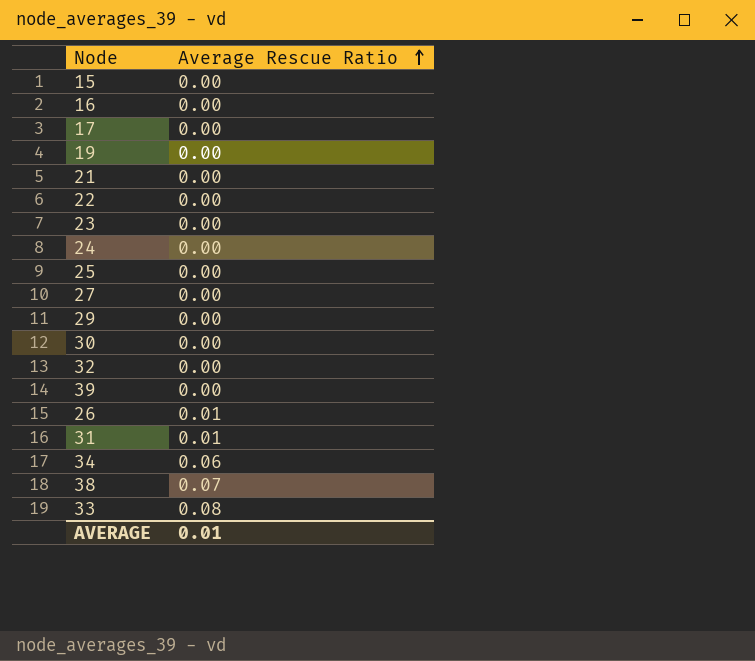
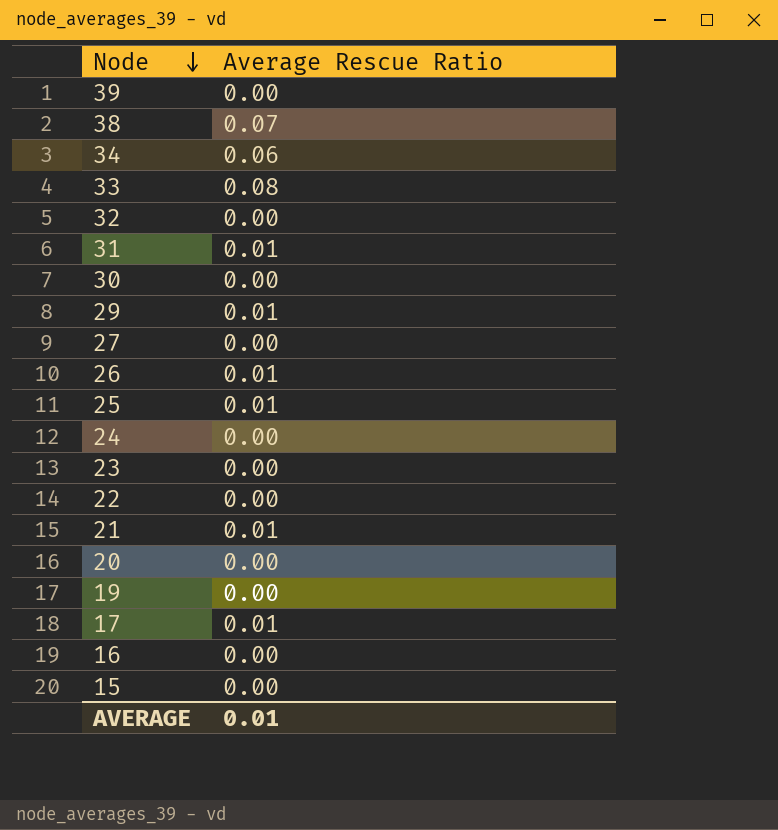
row order: Average Rescue Ratio ascending -> Node descending
29 | Average Rescue Ratio: 0.00 -> 0.01
25 | Average Rescue Ratio: 0.00 -> 0.01
21 | Average Rescue Ratio: 0.00 -> 0.01
row 20: none -> 0.00
17 | Average Rescue Ratio: 0.00 -> 0.01

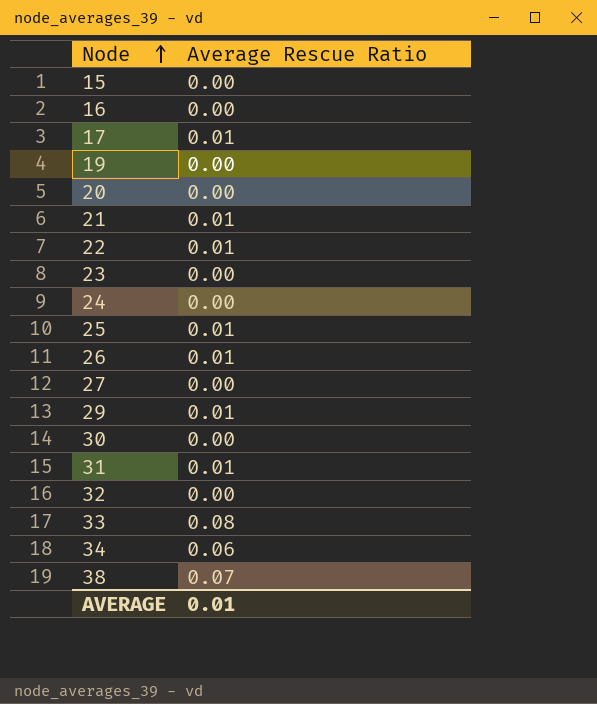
row order: Node descending -> Node ascending
row 39: 0.00 -> none
22 | Average Rescue Ratio: 0.00 -> 0.01

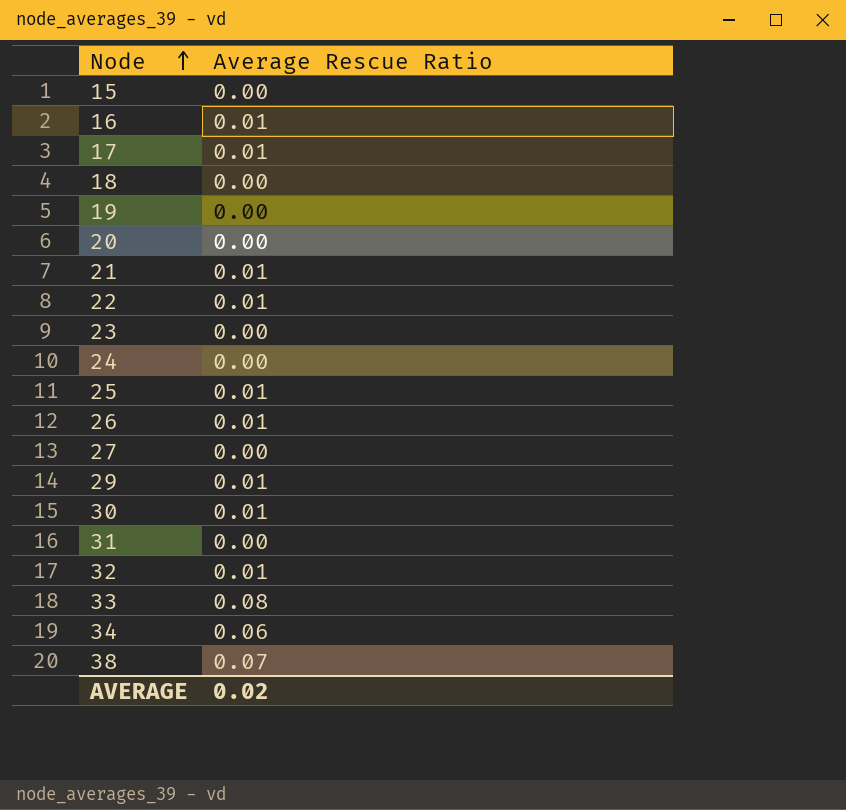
16 | Average Rescue Ratio: 0.00 -> 0.01
row 18: none -> 0.00
30 | Average Rescue Ratio: 0.00 -> 0.01
31 | Average Rescue Ratio: 0.01 -> 0.00
32 | Average Rescue Ratio: 0.00 -> 0.01
AVERAGE | Average Rescue Ratio: 0.01 -> 0.02

